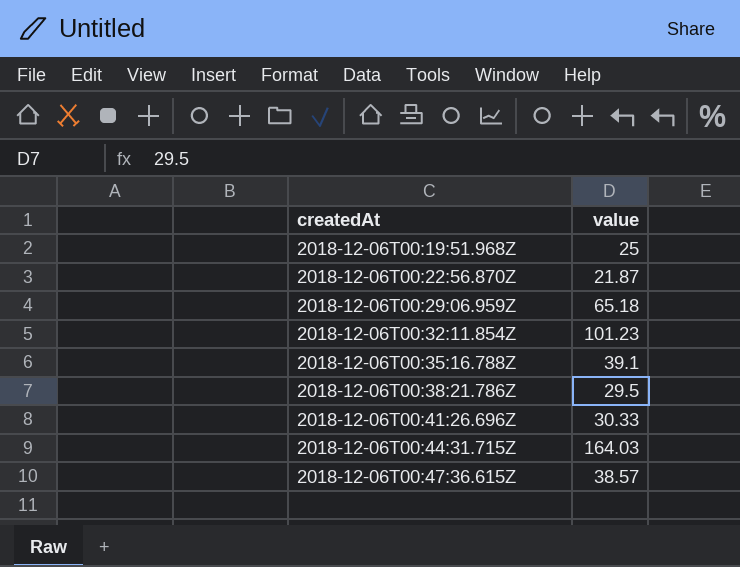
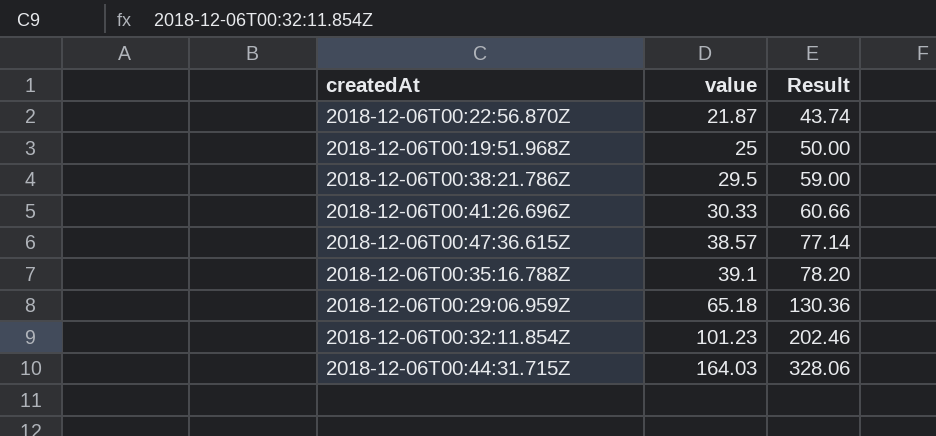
row order: createdAt ascending -> value ascending
column Result | formula: none -> [value] * 2

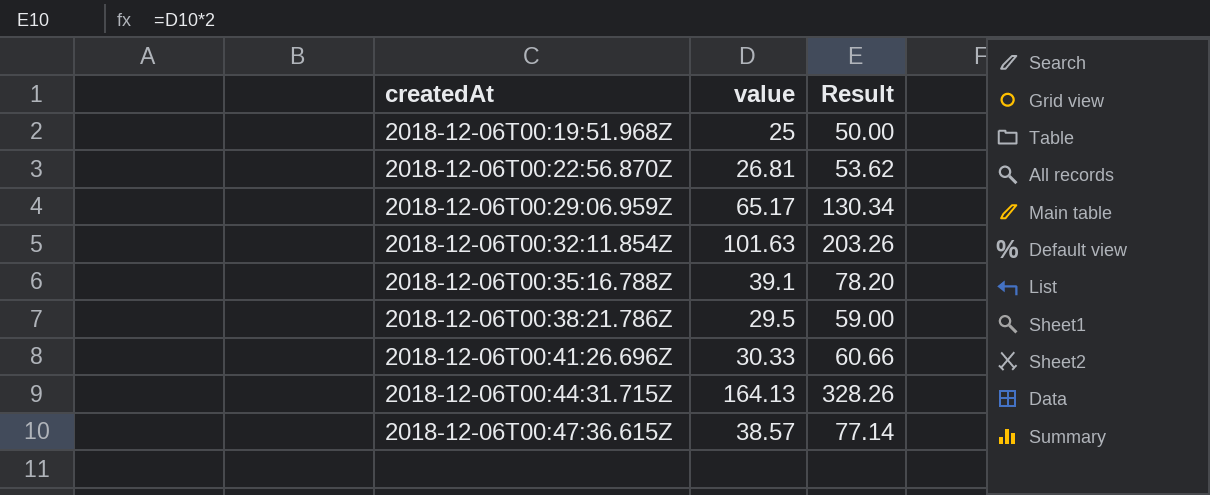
row order: value ascending -> createdAt ascending
2018-12-06T00:22:56.870Z | value: 21.87 -> 26.81
2018-12-06T00:22:56.870Z | Result: 43.74 -> 53.62
2018-12-06T00:29:06.959Z | value: 65.18 -> 65.17
2018-12-06T00:29:06.959Z | Result: 130.36 -> 130.34
2018-12-06T00:32:11.854Z | value: 101.23 -> 101.63
2018-12-06T00:32:11.854Z | Result: 202.46 -> 203.26
2018-12-06T00:44:31.715Z | value: 164.03 -> 164.13
2018-12-06T00:44:31.715Z | Result: 328.06 -> 328.26

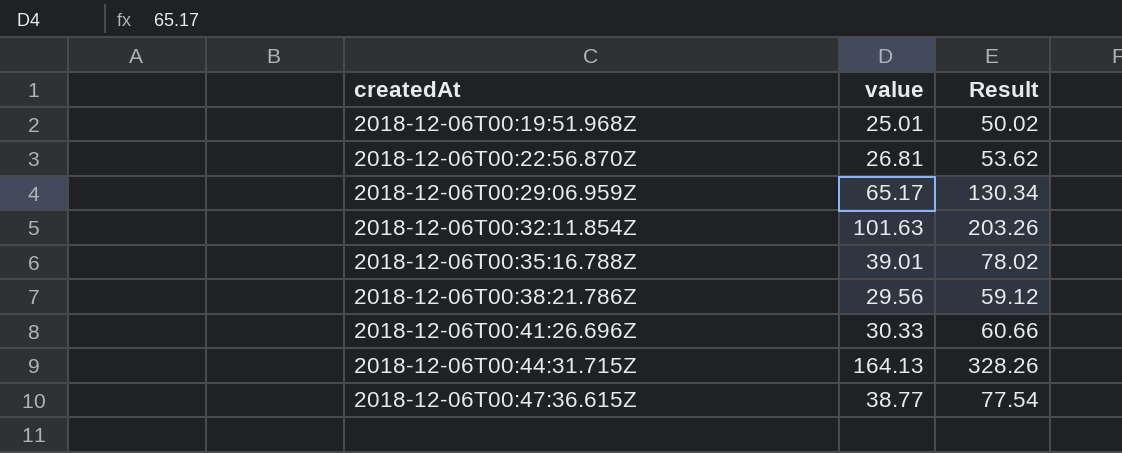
2018-12-06T00:19:51.968Z | value: 25 -> 25.01
2018-12-06T00:19:51.968Z | Result: 50.00 -> 50.02
2018-12-06T00:35:16.788Z | value: 39.1 -> 39.01
2018-12-06T00:35:16.788Z | Result: 78.20 -> 78.02
2018-12-06T00:38:21.786Z | value: 29.5 -> 29.56
2018-12-06T00:38:21.786Z | Result: 59.00 -> 59.12
2018-12-06T00:47:36.615Z | value: 38.57 -> 38.77
2018-12-06T00:47:36.615Z | Result: 77.14 -> 77.54

